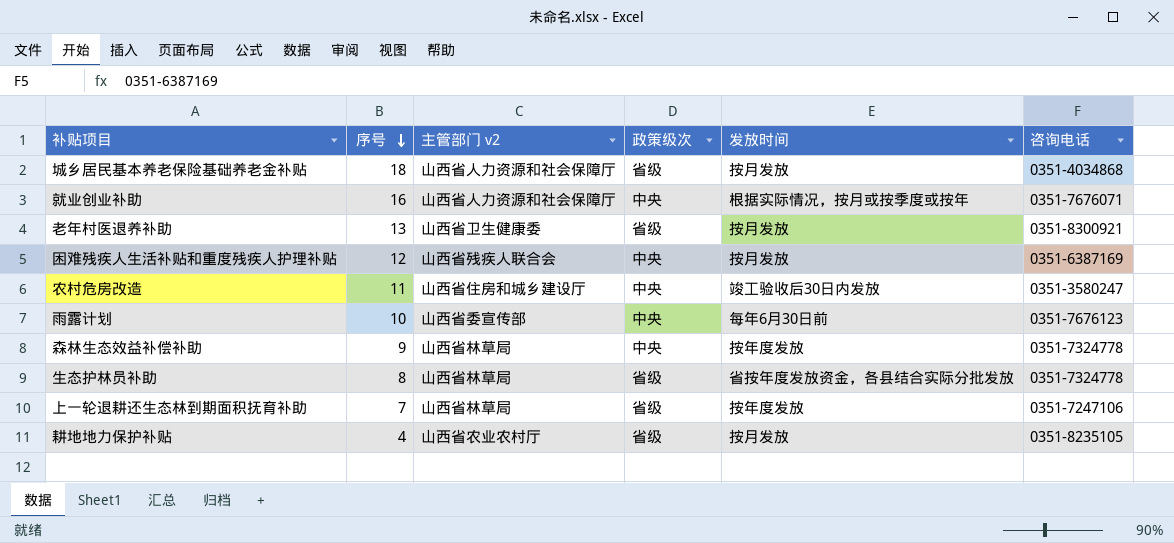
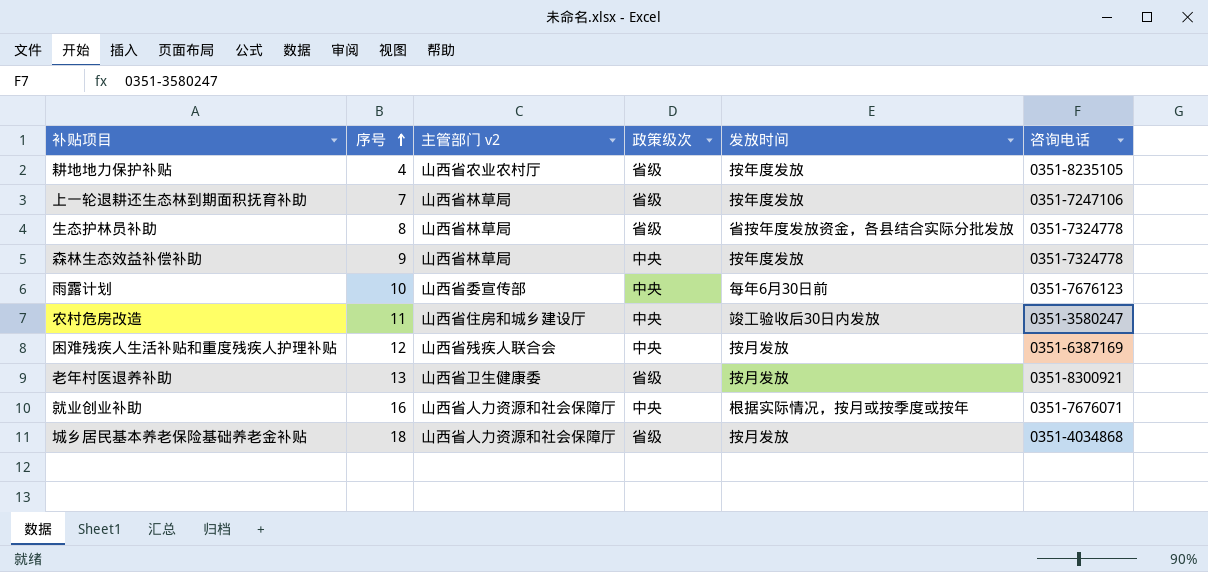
row order: 序号 descending -> 序号 ascending
耕地地力保护补贴 | 发放时间: 按月发放 -> 按年度发放

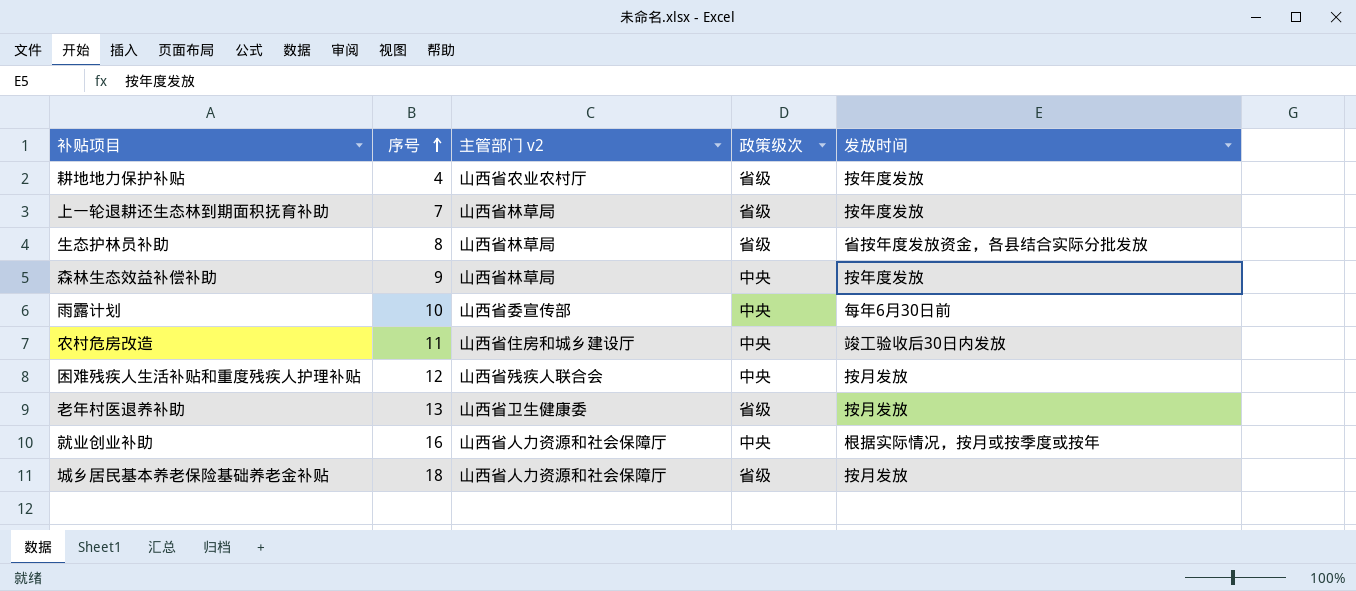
column 咨询电话 | position: 6 -> none

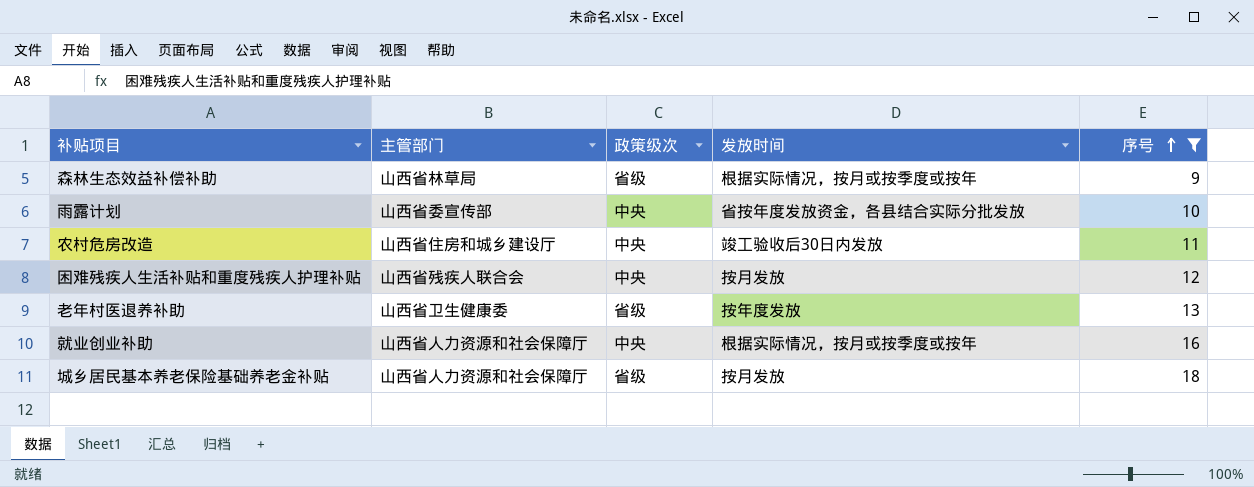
filter: none -> 序号 >= 9
column name: 主管部门 v2 -> 主管部门
column 序号 | position: 2 -> 5
森林生态效益补偿补助 | 政策级次: 中央 -> 省级
森林生态效益补偿补助 | 发放时间: 按年度发放 -> 根据实际情况，按月或按季度或按年
雨露计划 | 发放时间: 每年6月30日前 -> 省按年度发放资金，各县结合实际分批发放
老年村医退养补助 | 发放时间: 按月发放 -> 按年度发放

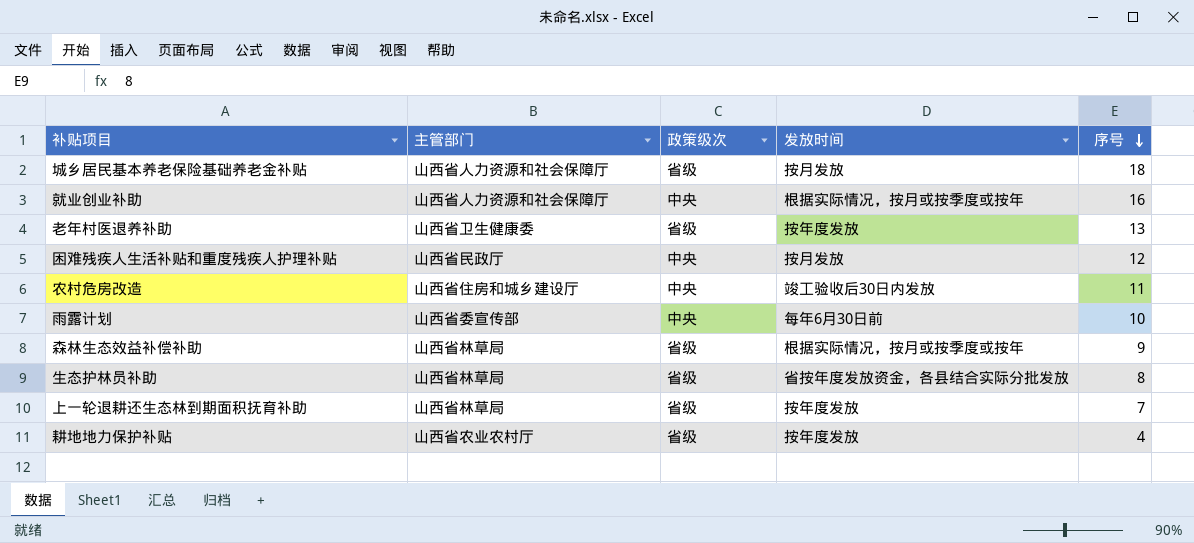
filter: 序号 >= 9 -> none
row order: 序号 ascending -> 序号 descending
困难残疾人生活补贴和重度残疾人护理补贴 | 主管部门: 山西省残疾人联合会 -> 山西省民政厅
雨露计划 | 发放时间: 省按年度发放资金，各县结合实际分批发放 -> 每年6月30日前

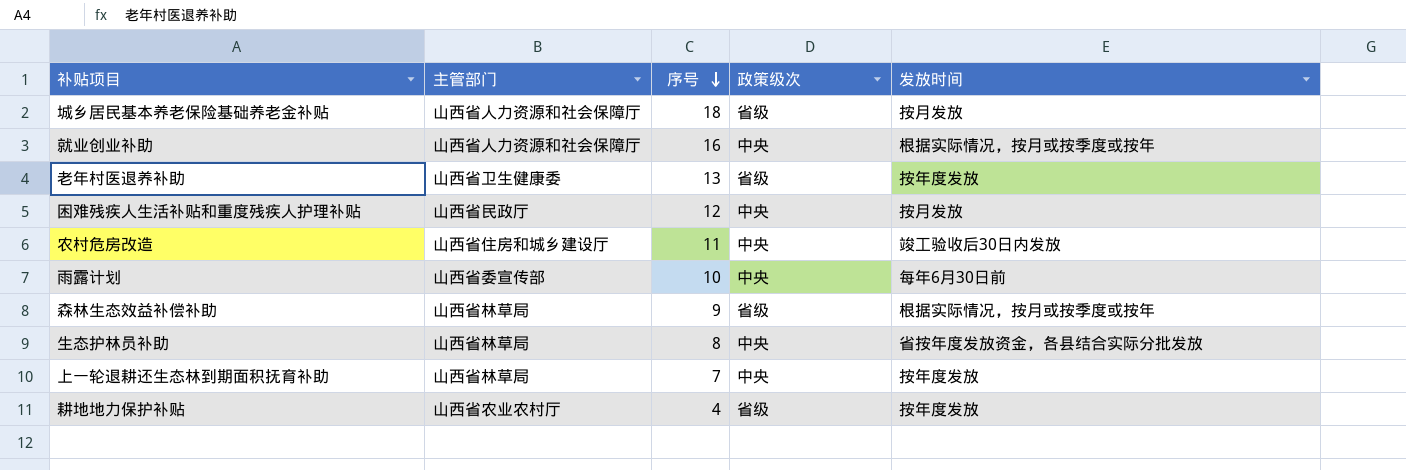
column 序号 | position: 5 -> 3
生态护林员补助 | 政策级次: 省级 -> 中央
上一轮退耕还生态林到期面积抚育补助 | 政策级次: 省级 -> 中央

